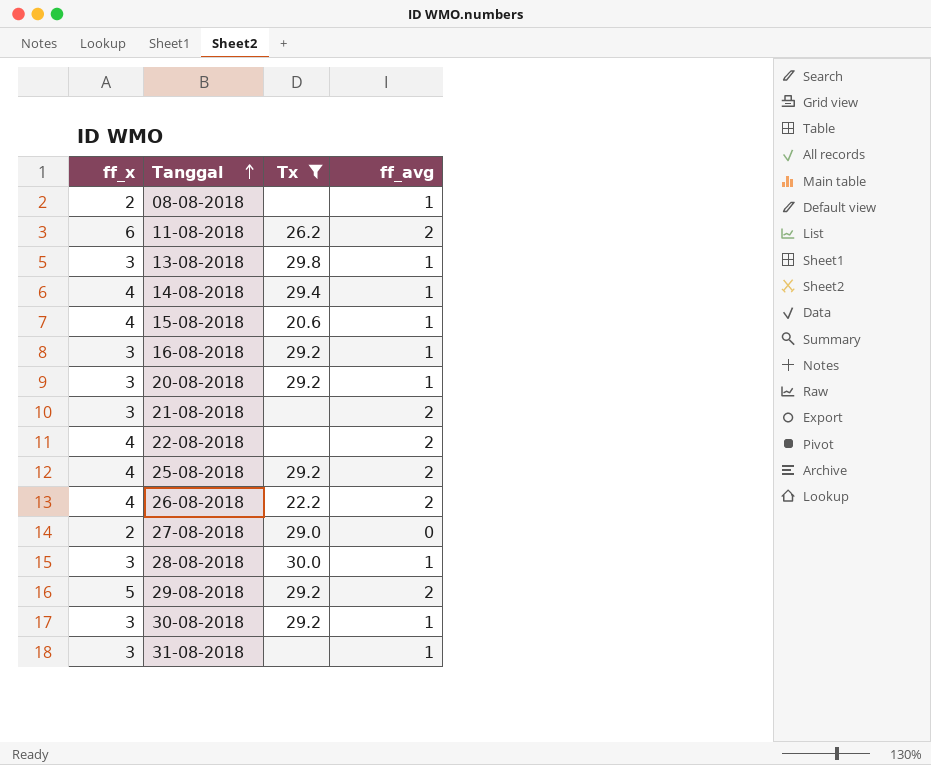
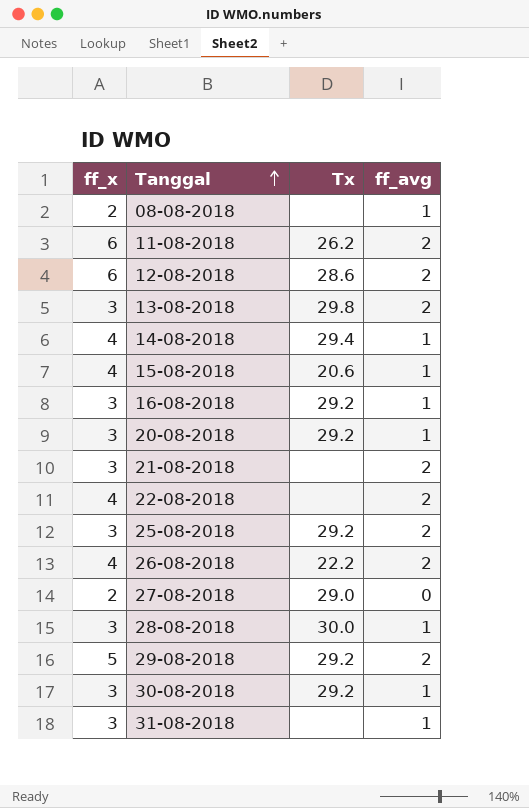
filter: Tx != 28.6 -> none
13-08-2018 | ff_avg: 1 -> 2
25-08-2018 | ff_x: 4 -> 3

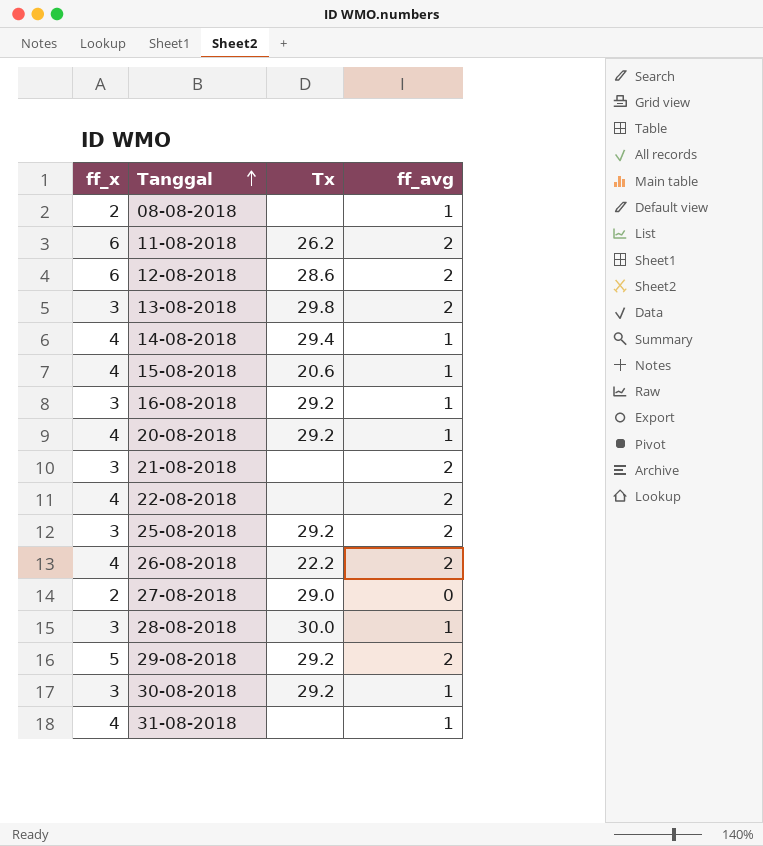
20-08-2018 | ff_x: 3 -> 4
31-08-2018 | ff_x: 3 -> 4

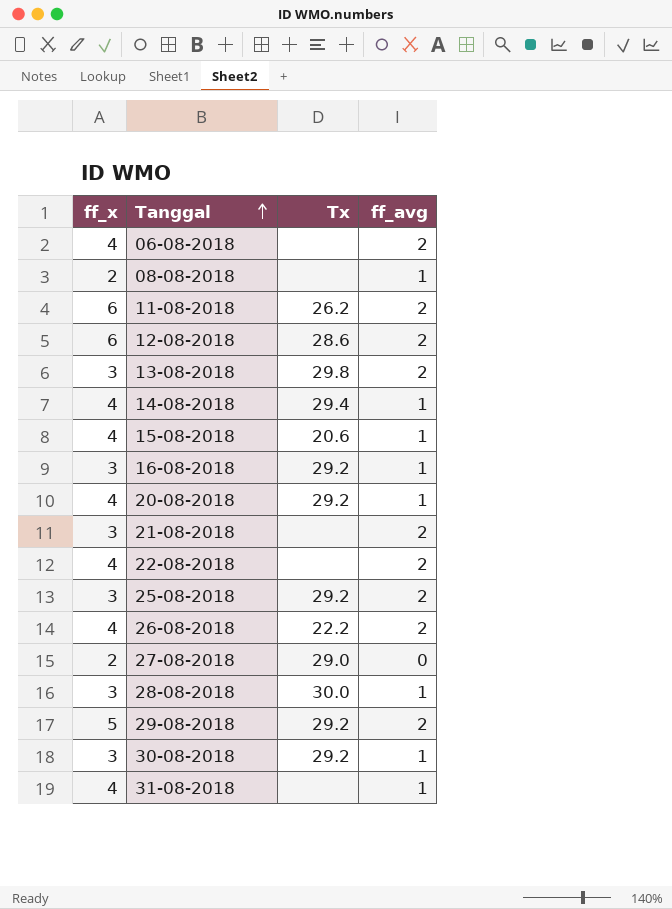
row 06-08-2018: none -> 4 | none | 2

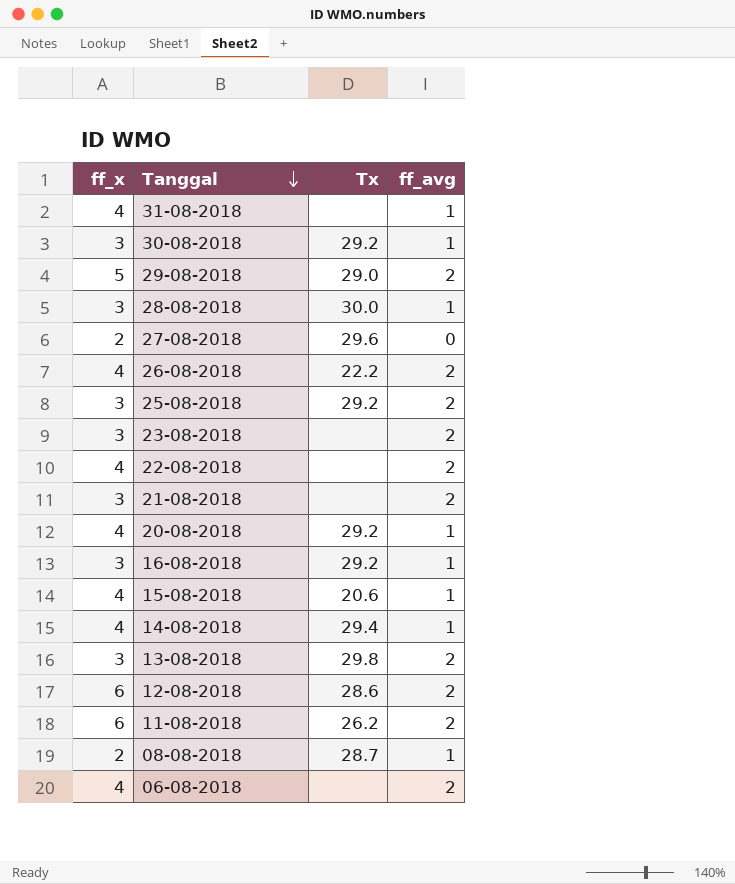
row order: Tanggal ascending -> Tanggal descending
29-08-2018 | Tx: 29.2 -> 29.0
27-08-2018 | Tx: 29.0 -> 29.6
row 23-08-2018: none -> 3 | none | 2
08-08-2018 | Tx: none -> 28.7

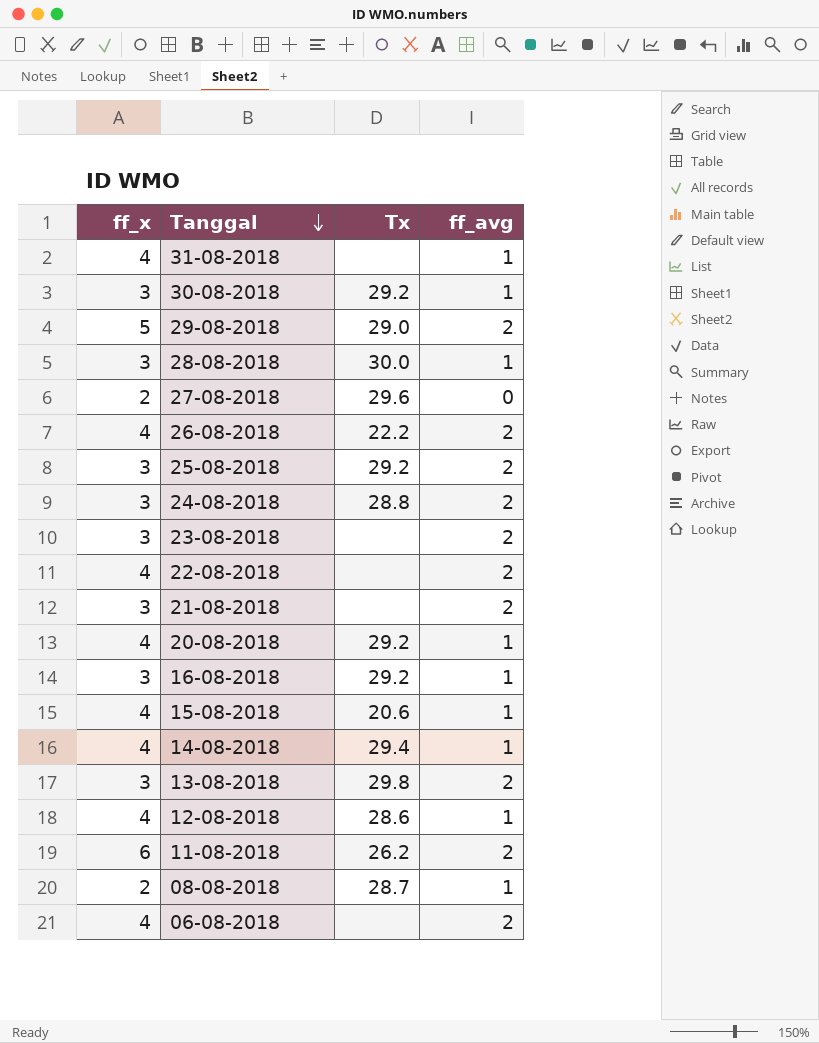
row 24-08-2018: none -> 3 | 28.8 | 2
12-08-2018 | ff_x: 6 -> 4
12-08-2018 | ff_avg: 2 -> 1

